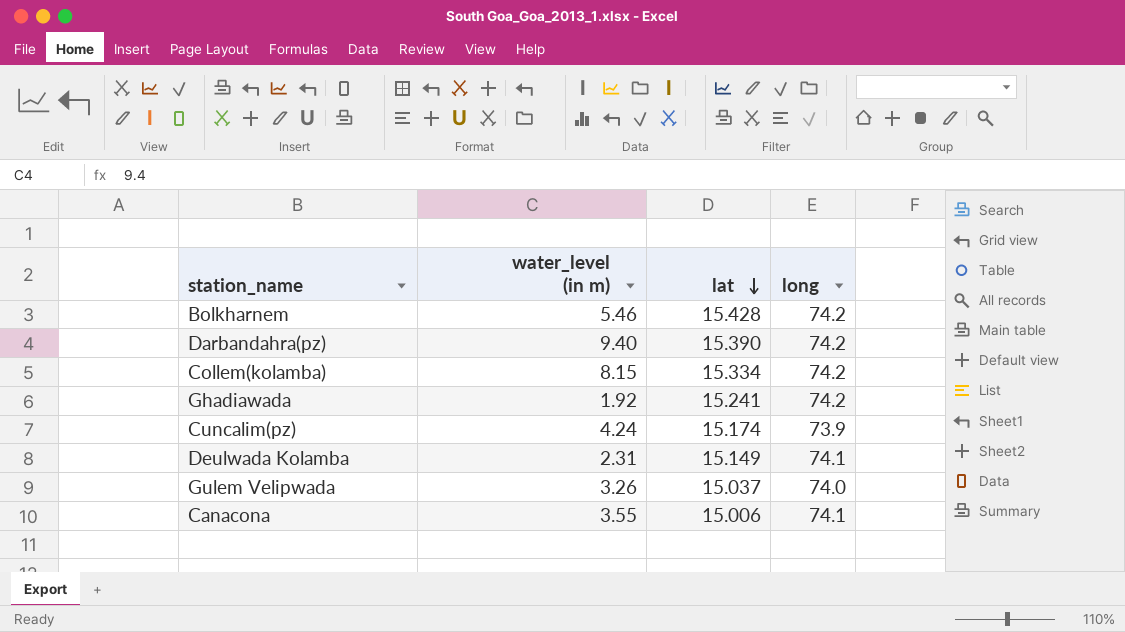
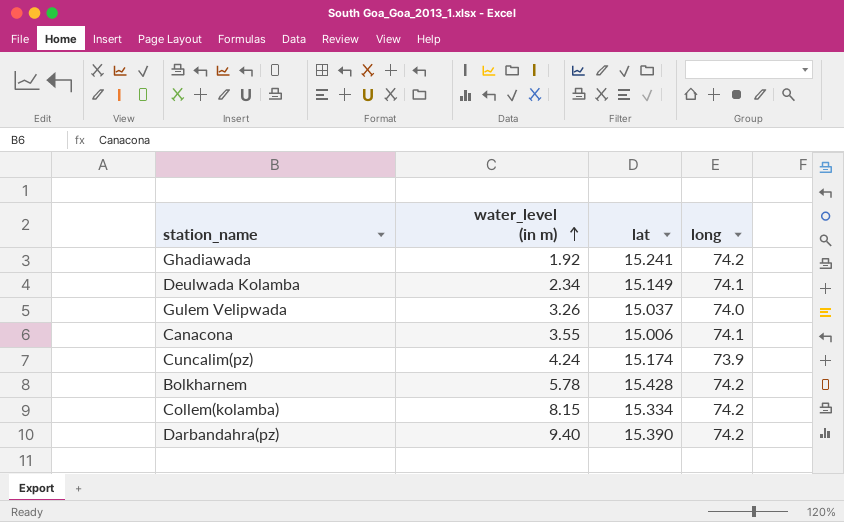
row order: lat descending -> water_level (in m) ascending
Deulwada Kolamba | water_level (in m): 2.31 -> 2.34
Bolkharnem | water_level (in m): 5.46 -> 5.78

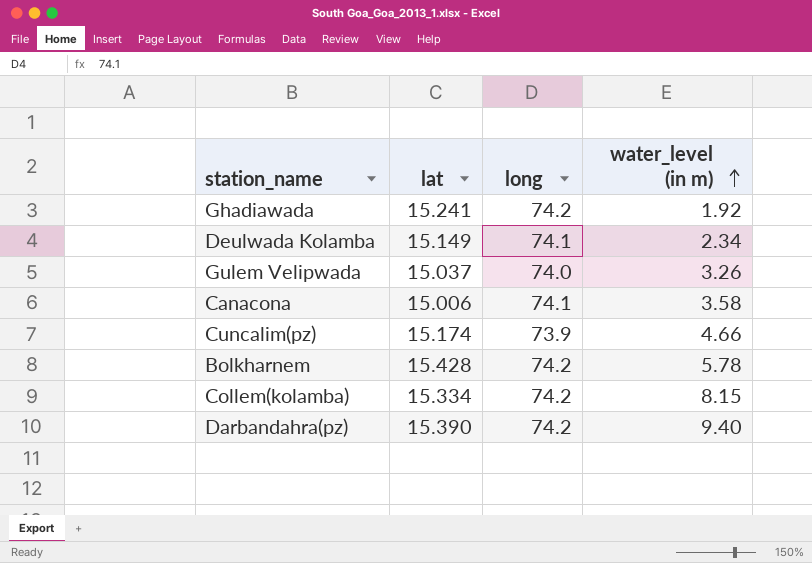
column water_level (in m) | position: 2 -> 4
Canacona | water_level (in m): 3.55 -> 3.58
Cuncalim(pz) | water_level (in m): 4.24 -> 4.66

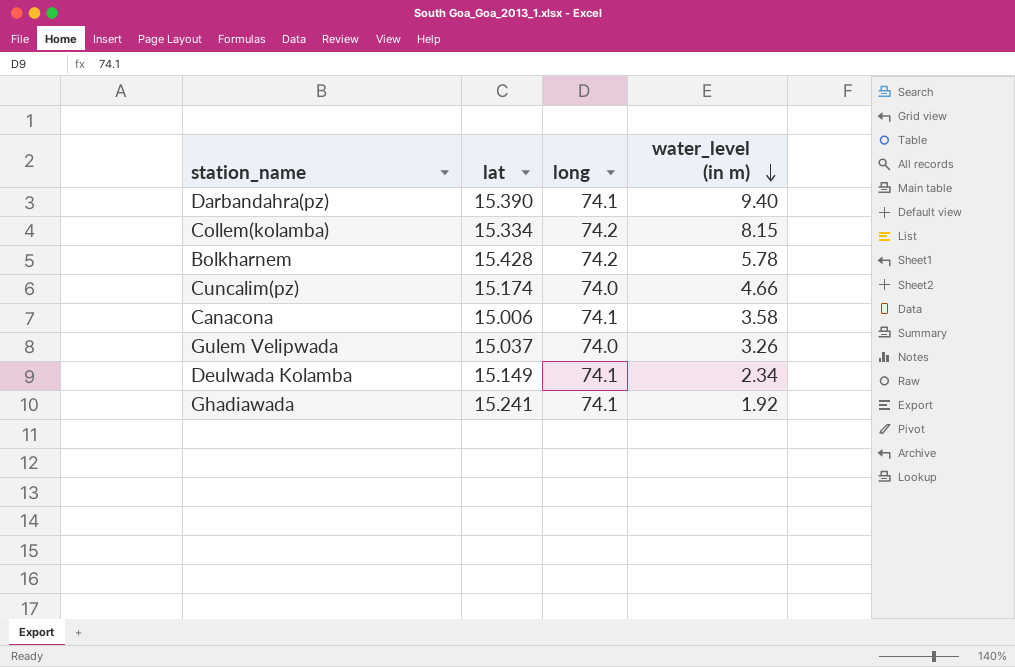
row order: water_level (in m) ascending -> water_level (in m) descending
Darbandahra(pz) | long: 74.2 -> 74.1
Cuncalim(pz) | long: 73.9 -> 74.0
Ghadiawada | long: 74.2 -> 74.1

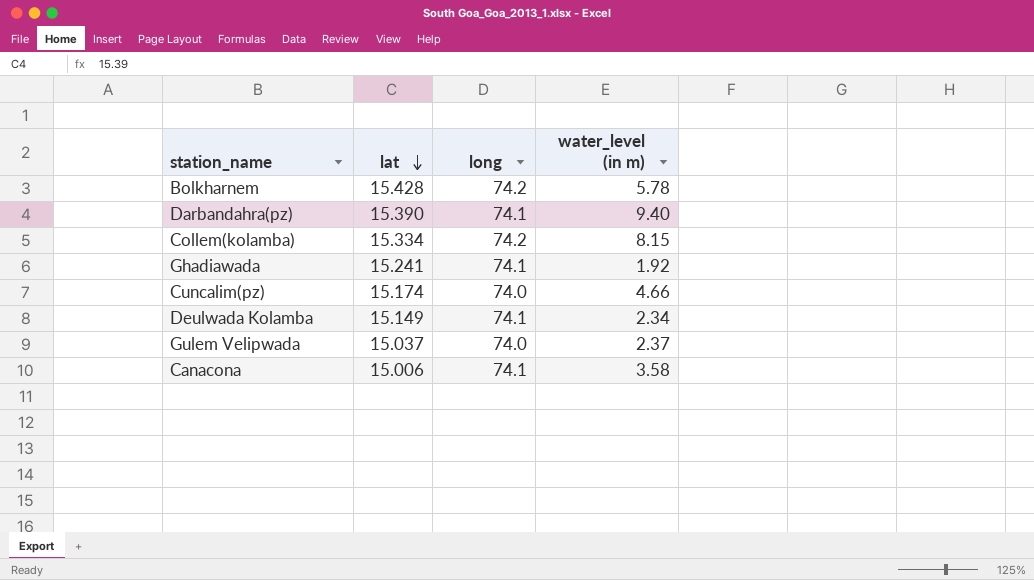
row order: water_level (in m) descending -> lat descending
Gulem Velipwada | water_level (in m): 3.26 -> 2.37

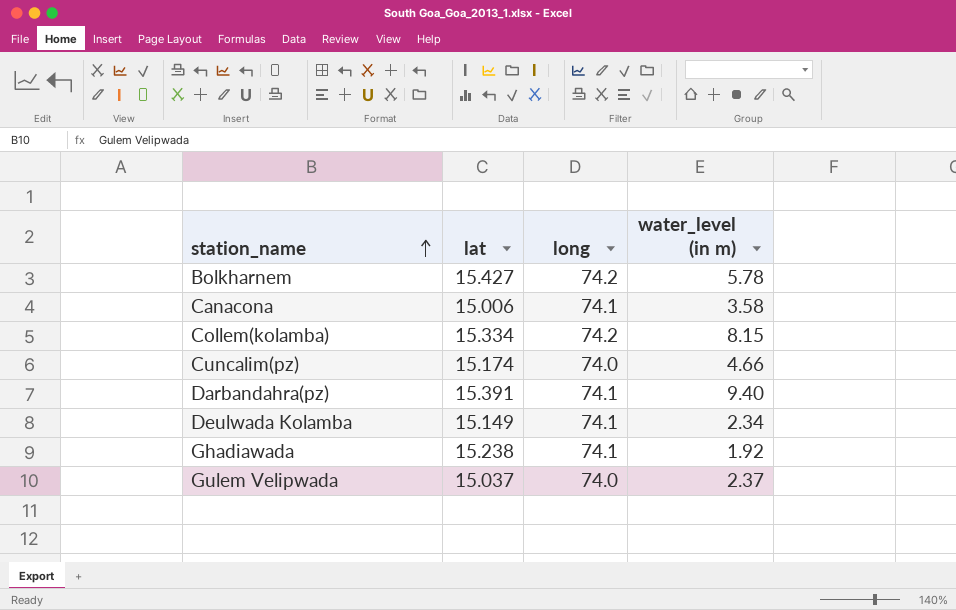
row order: lat descending -> station_name ascending
Bolkharnem | lat: 15.428 -> 15.427
Darbandahra(pz) | lat: 15.390 -> 15.391
Ghadiawada | lat: 15.241 -> 15.238

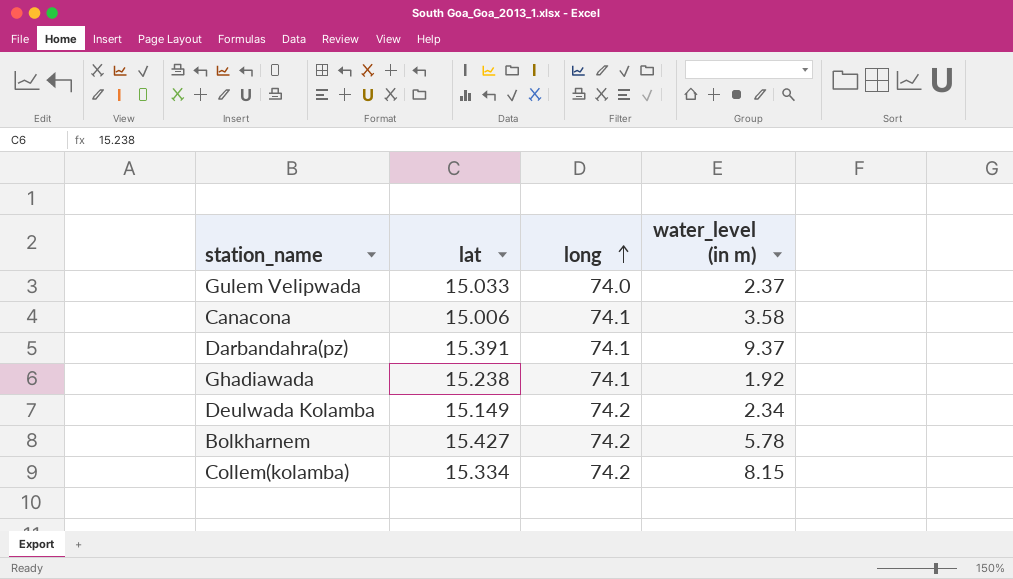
row order: station_name ascending -> long ascending
row Cuncalim(pz): 15.174 | 74.0 | 4.66 -> none
Gulem Velipwada | lat: 15.037 -> 15.033
Darbandahra(pz) | water_level (in m): 9.40 -> 9.37
Deulwada Kolamba | long: 74.1 -> 74.2

